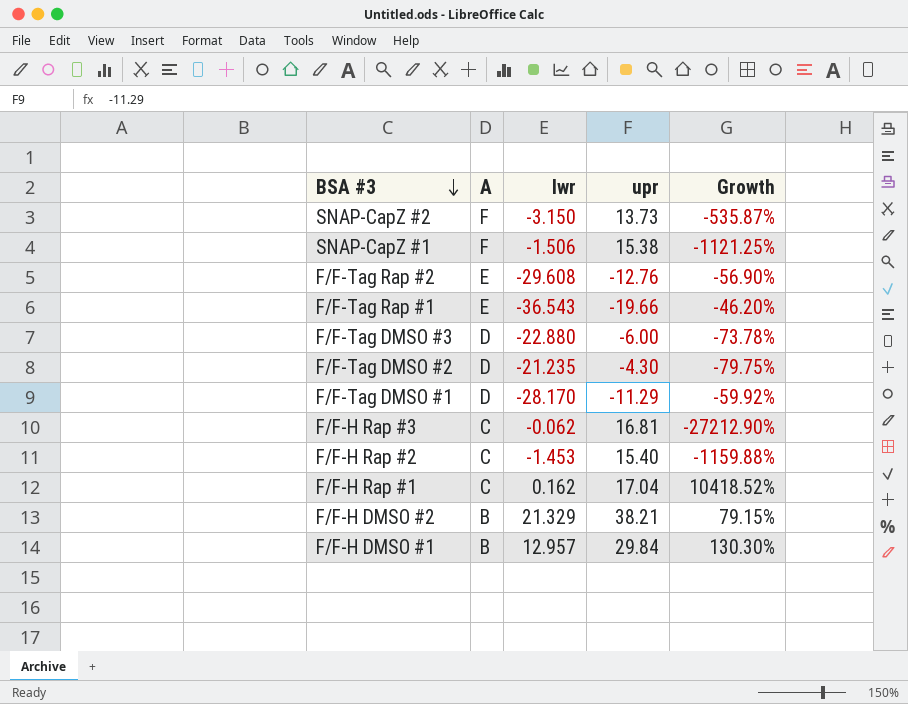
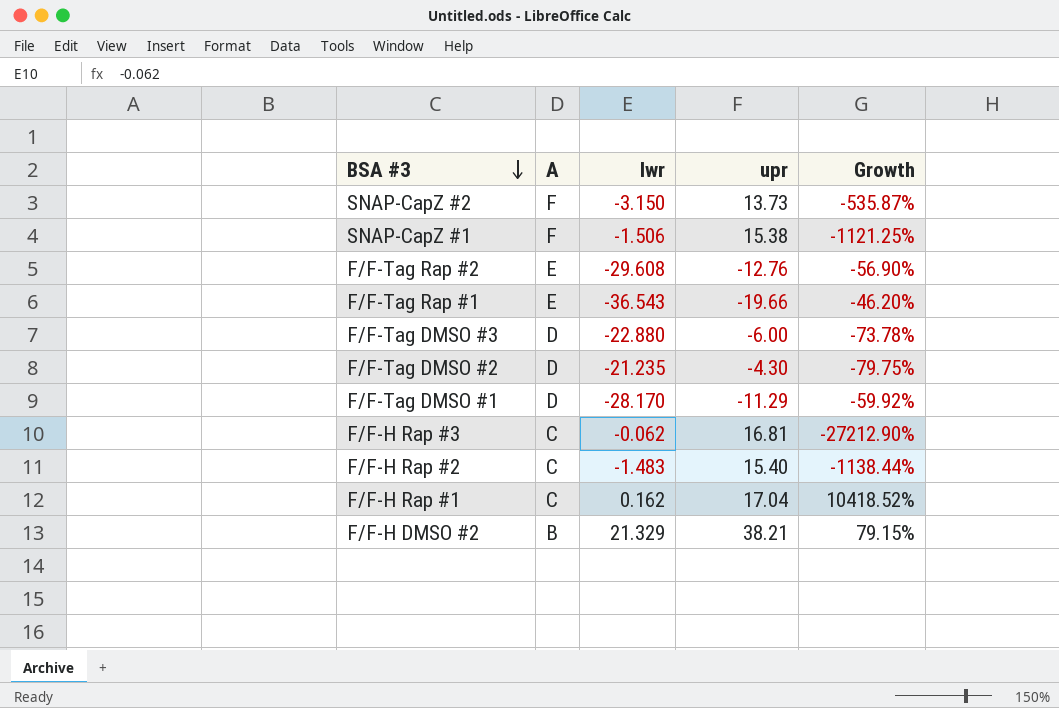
row F/F-H DMSO #1: B | 12.957 | 29.84 | 130.30% -> none
F/F-H Rap #2 | lwr: -1.453 -> -1.483
F/F-H Rap #2 | Growth: -1159.88% -> -1138.44%

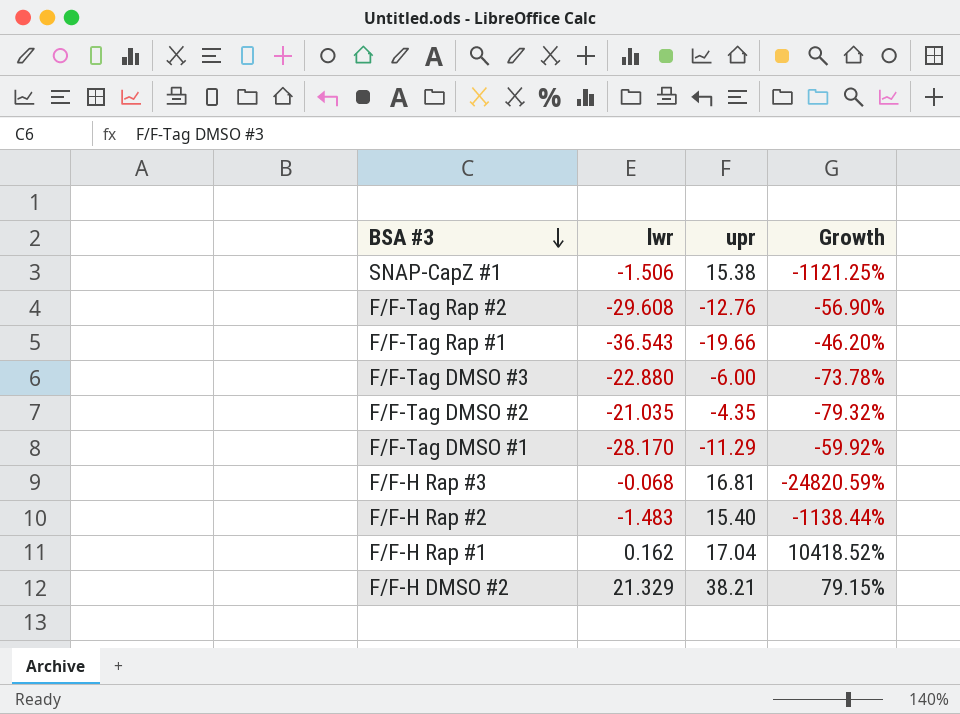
column A | position: 2 -> none
row SNAP-CapZ #2: F | -3.150 | 13.73 | -535.87% -> none
F/F-Tag DMSO #2 | lwr: -21.235 -> -21.035
F/F-Tag DMSO #2 | upr: -4.30 -> -4.35
F/F-Tag DMSO #2 | Growth: -79.75% -> -79.32%
F/F-H Rap #3 | lwr: -0.062 -> -0.068
F/F-H Rap #3 | Growth: -27212.90% -> -24820.59%

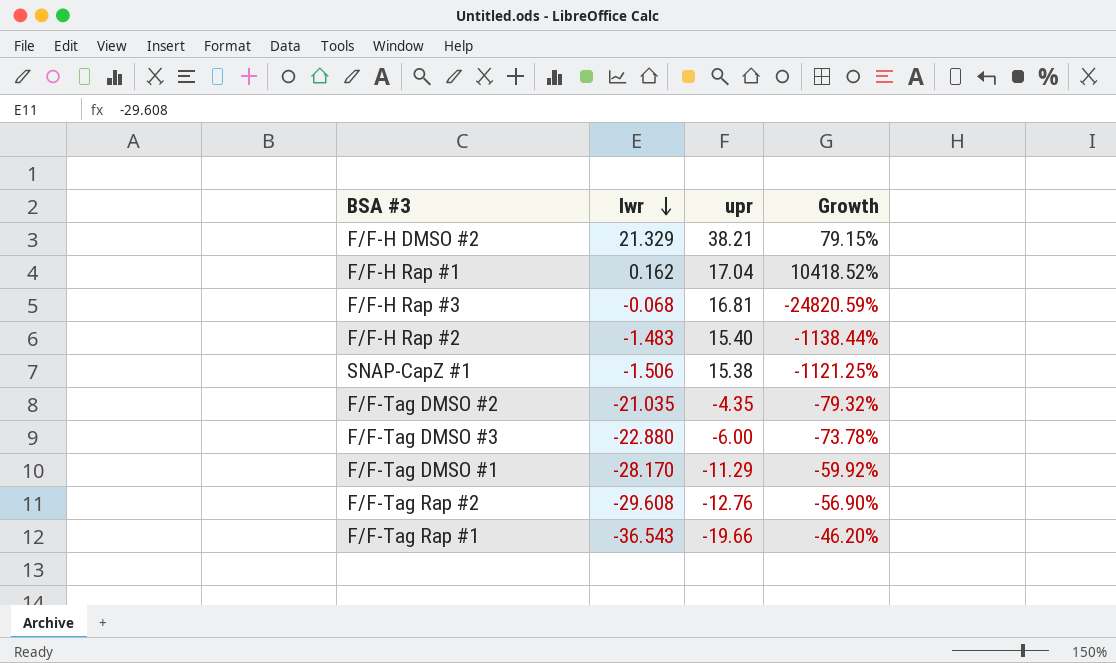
row order: BSA #3 descending -> lwr descending

